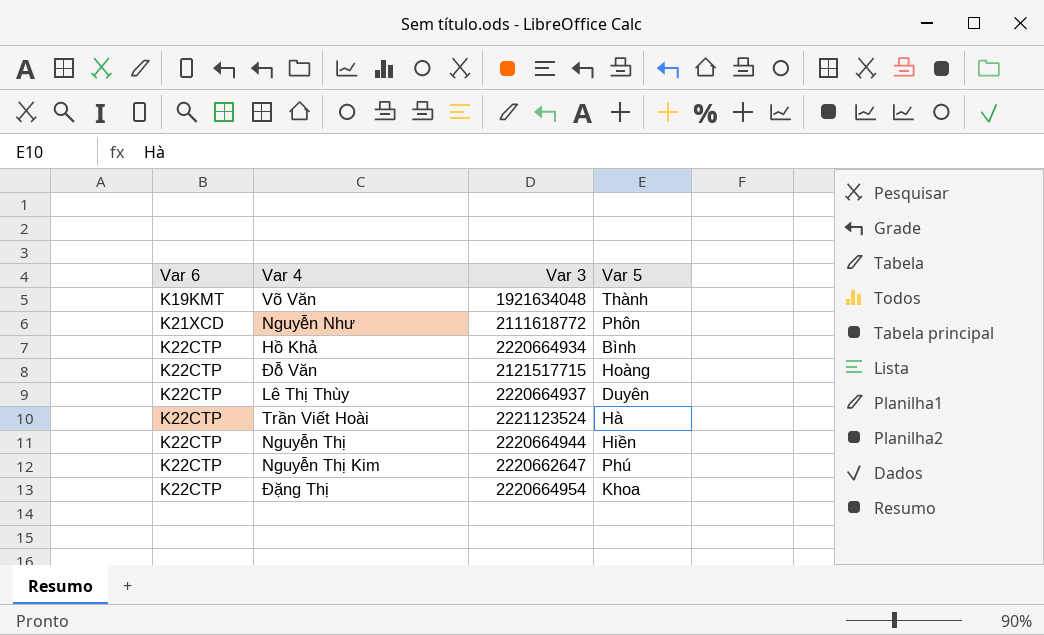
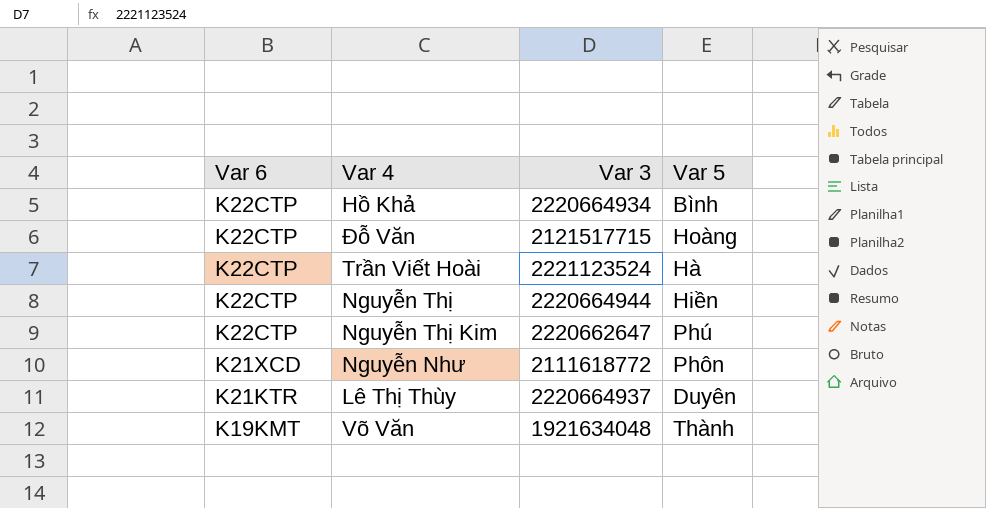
row order: Var 6 ascending -> Var 6 descending
row Đặng Thị: K22CTP | 2220664954 | Khoa -> none
Lê Thị Thùy | Var 6: K22CTP -> K21KTR

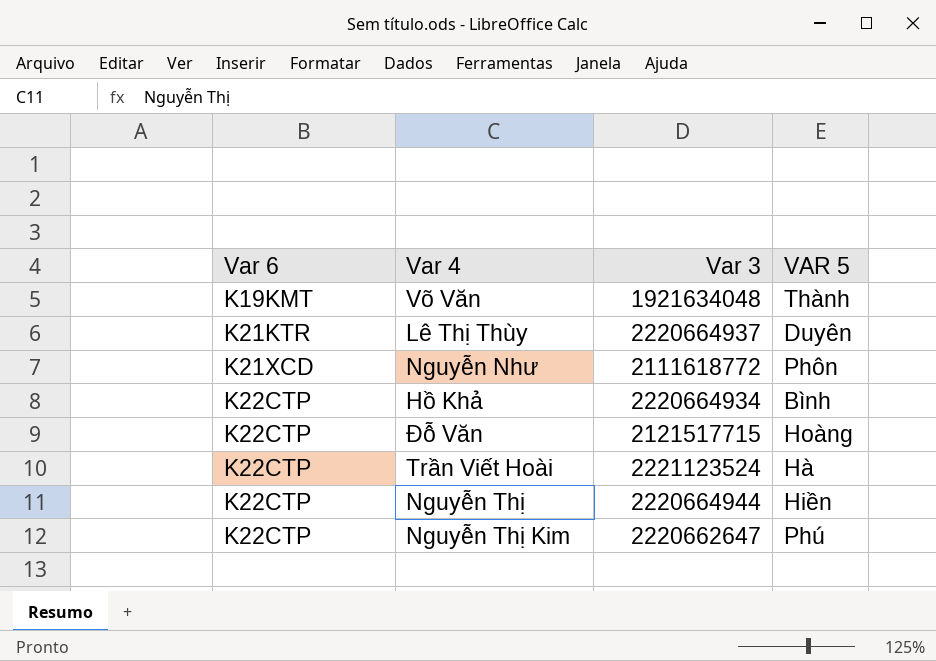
row order: Var 6 descending -> Var 6 ascending
column name: Var 5 -> VAR 5

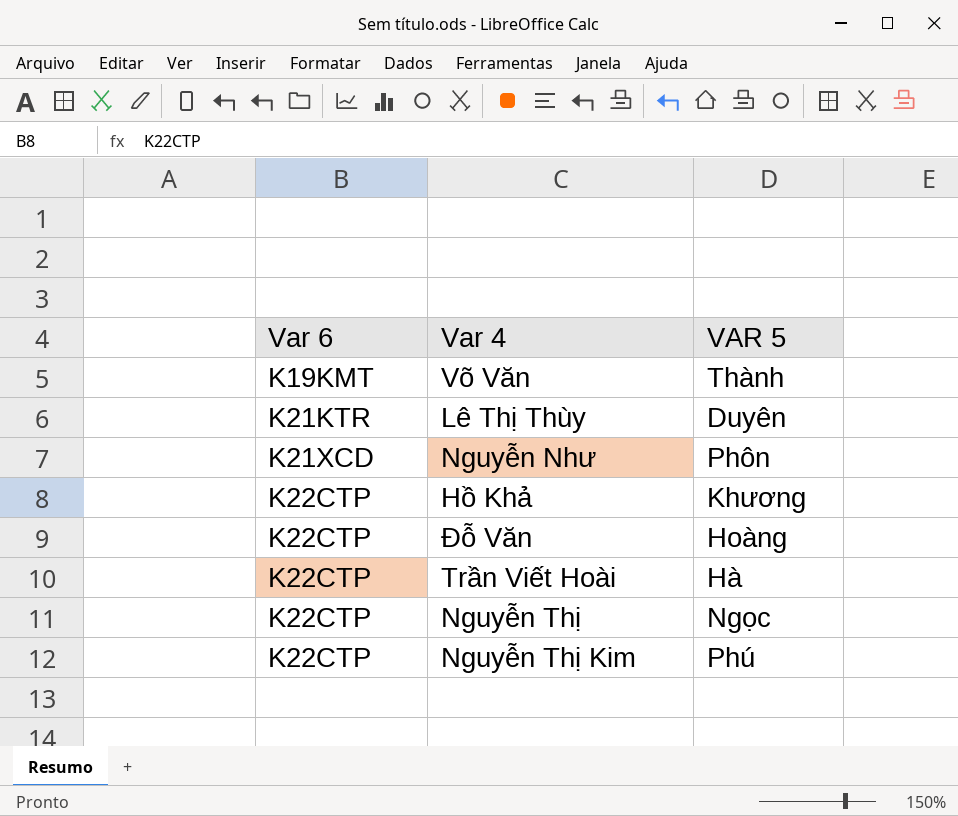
column Var 3 | position: 3 -> none
Hồ Khả | VAR 5: Bình -> Khương
Nguyễn Thị | VAR 5: Hiền -> Ngọc

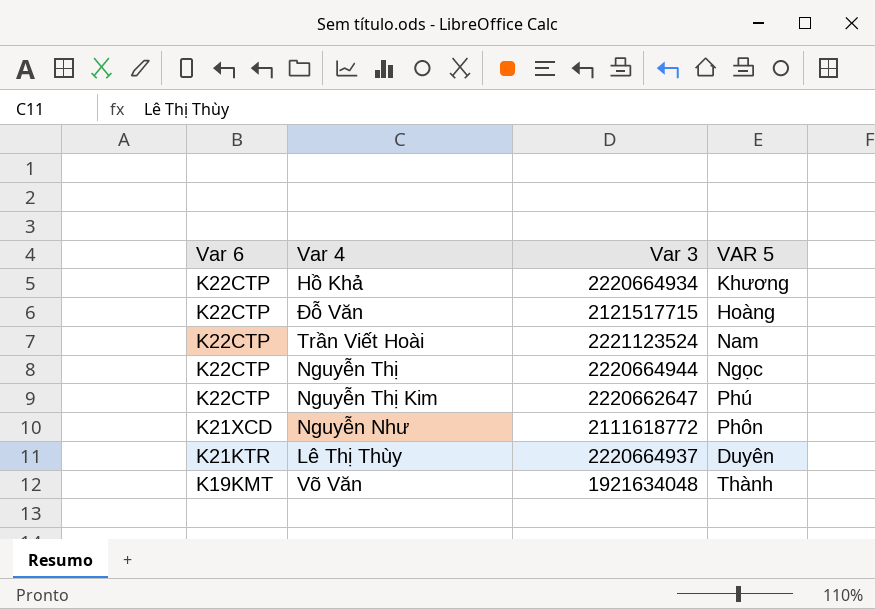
row order: Var 6 ascending -> Var 6 descending
column Var 3 | position: none -> 3
Trần Viết Hoài | VAR 5: Hà -> Nam

